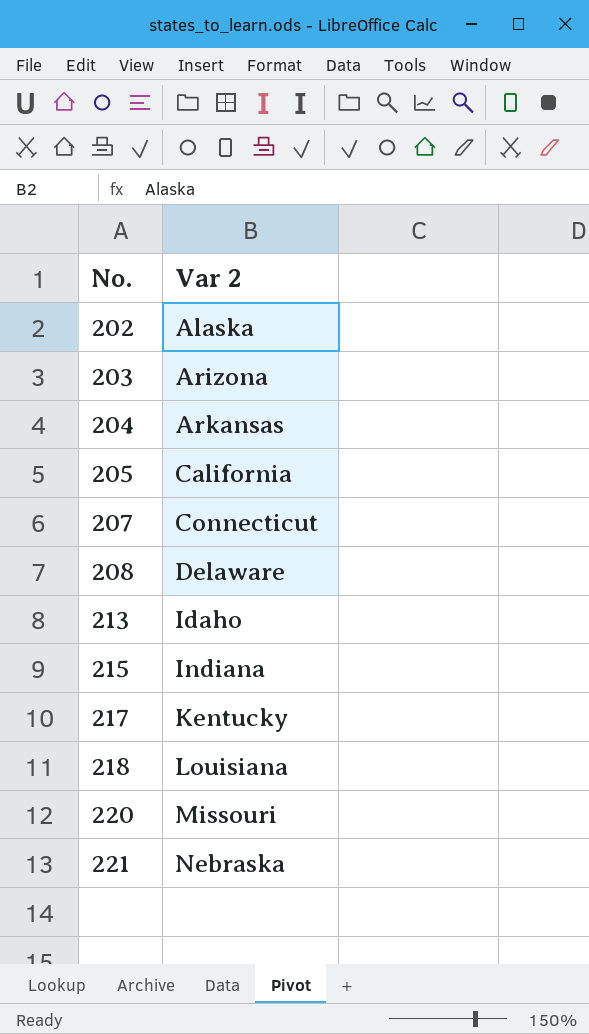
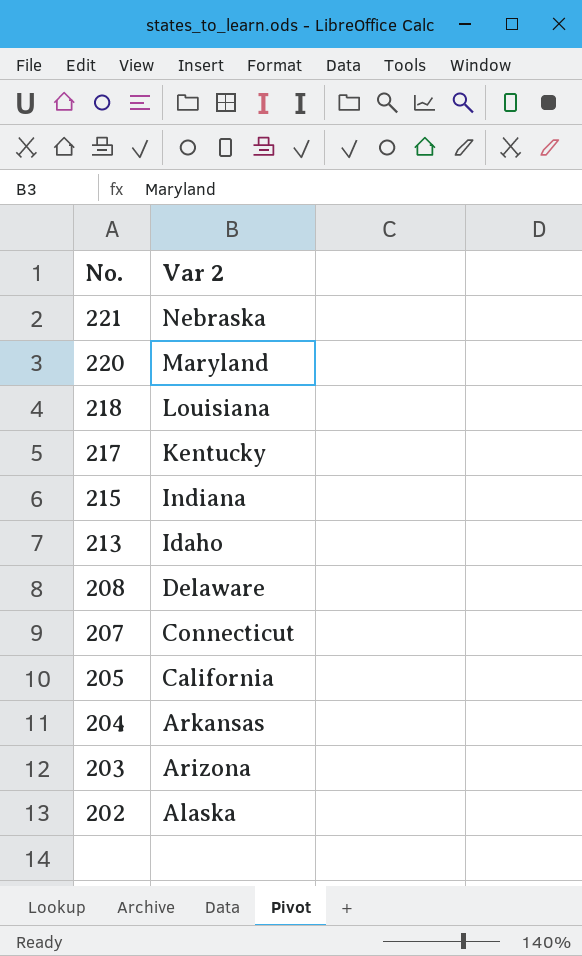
row order: No. ascending -> No. descending
220 | Var 2: Missouri -> Maryland

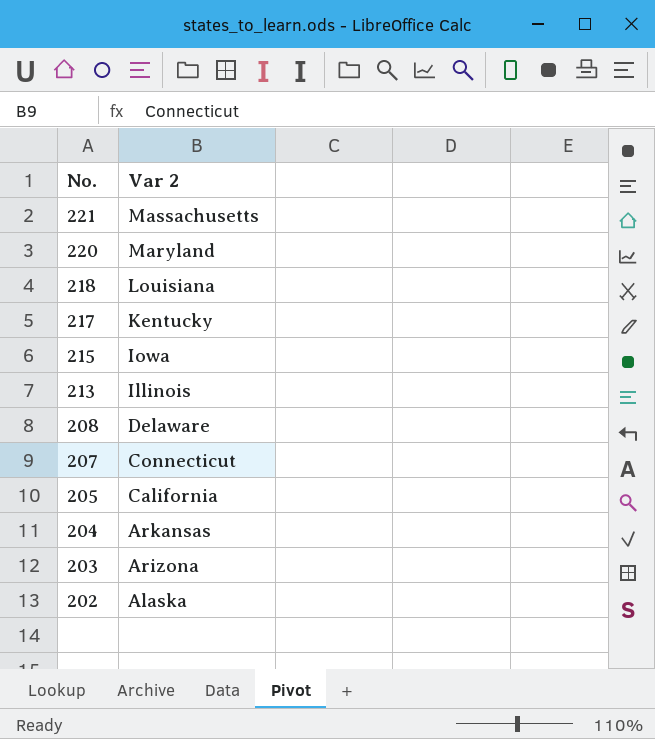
221 | Var 2: Nebraska -> Massachusetts
215 | Var 2: Indiana -> Iowa
213 | Var 2: Idaho -> Illinois

